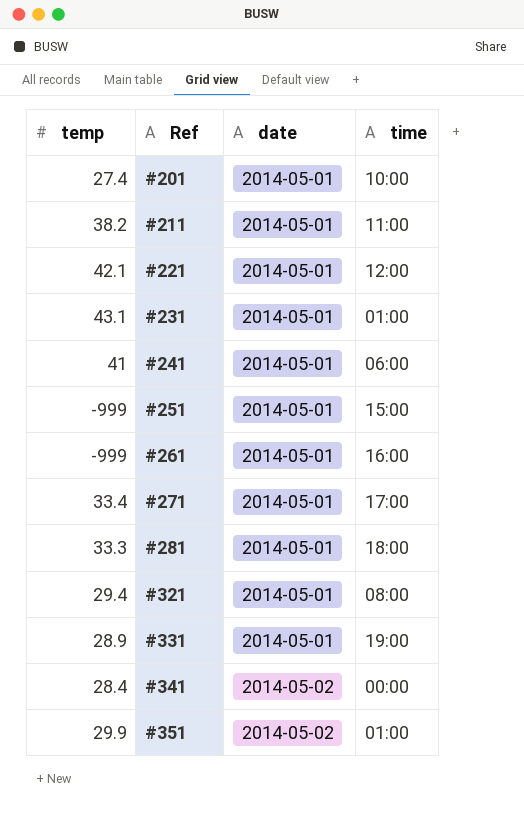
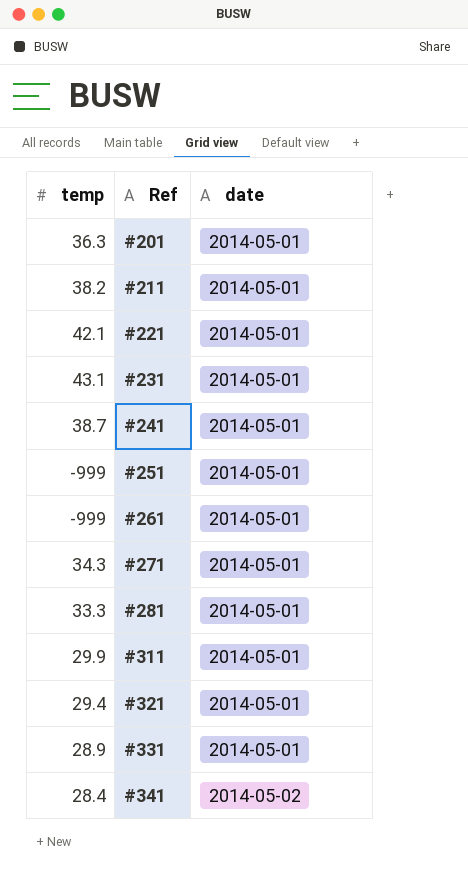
column time | position: 4 -> none
row #351: 29.9 | 2014-05-02 | 01:00 -> none
#201 | temp: 27.4 -> 36.3
#241 | temp: 41 -> 38.7
#271 | temp: 33.4 -> 34.3
row #311: none -> 29.9 | 2014-05-01

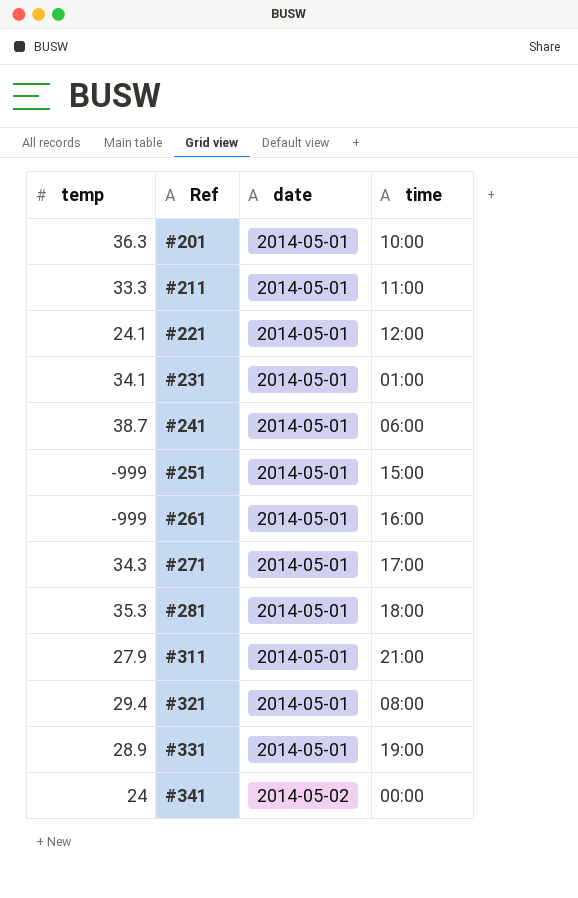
column time | position: none -> 4
#211 | temp: 38.2 -> 33.3
#221 | temp: 42.1 -> 24.1
#231 | temp: 43.1 -> 34.1
#281 | temp: 33.3 -> 35.3
#311 | temp: 29.9 -> 27.9
#341 | temp: 28.4 -> 24

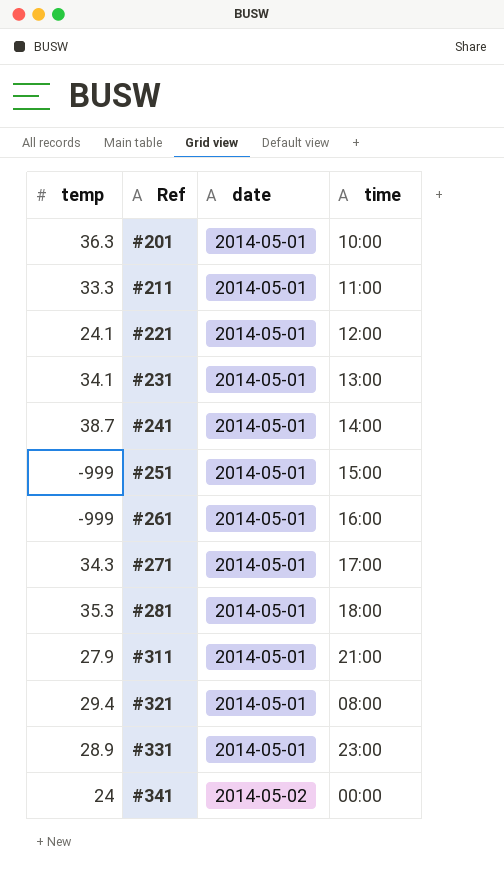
#231 | time: 01:00 -> 13:00
#241 | time: 06:00 -> 14:00
#331 | time: 19:00 -> 23:00

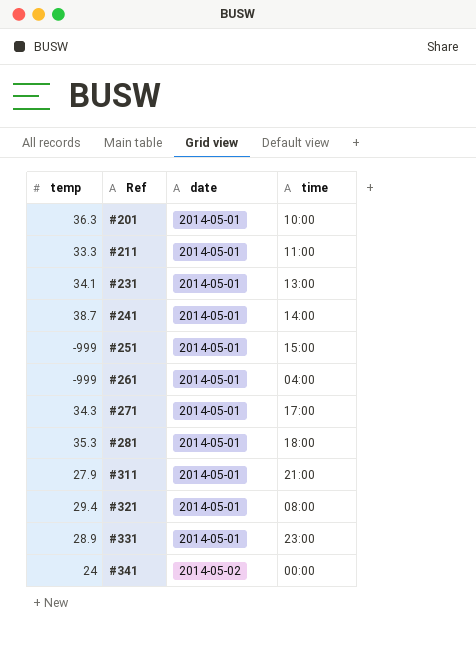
row #221: 24.1 | 2014-05-01 | 12:00 -> none
#261 | time: 16:00 -> 04:00

